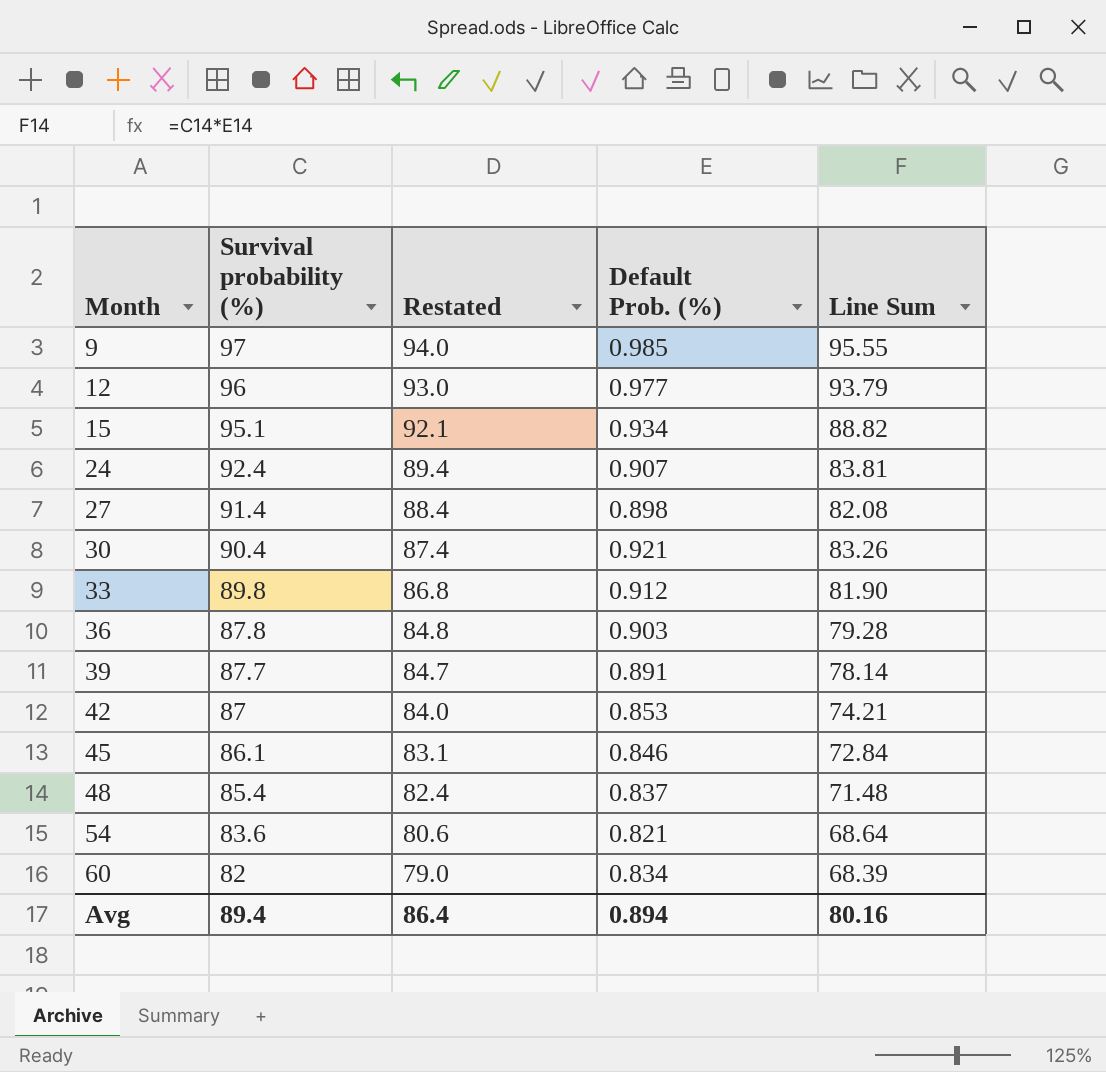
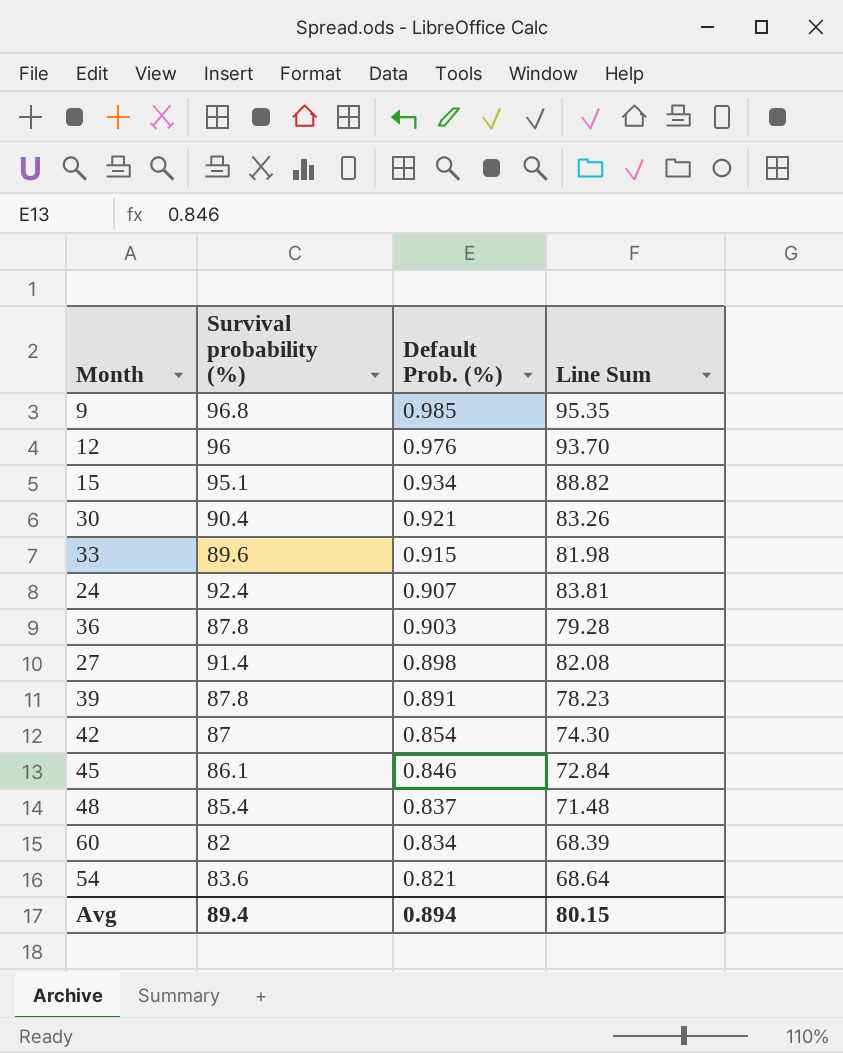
row order: Month ascending -> Default Prob. (%) descending
column Restated | formula: [Survival probability (%)] - 3 -> none
9 | Survival probability (%): 97 -> 96.8
9 | Line Sum: 95.55 -> 95.35
12 | Default Prob. (%): 0.977 -> 0.976
12 | Line Sum: 93.79 -> 93.70
33 | Survival probability (%): 89.8 -> 89.6
33 | Default Prob. (%): 0.912 -> 0.915
33 | Line Sum: 81.90 -> 81.98
39 | Survival probability (%): 87.7 -> 87.8
39 | Line Sum: 78.14 -> 78.23
42 | Default Prob. (%): 0.853 -> 0.854
42 | Line Sum: 74.21 -> 74.30
Avg | Line Sum: 80.16 -> 80.15

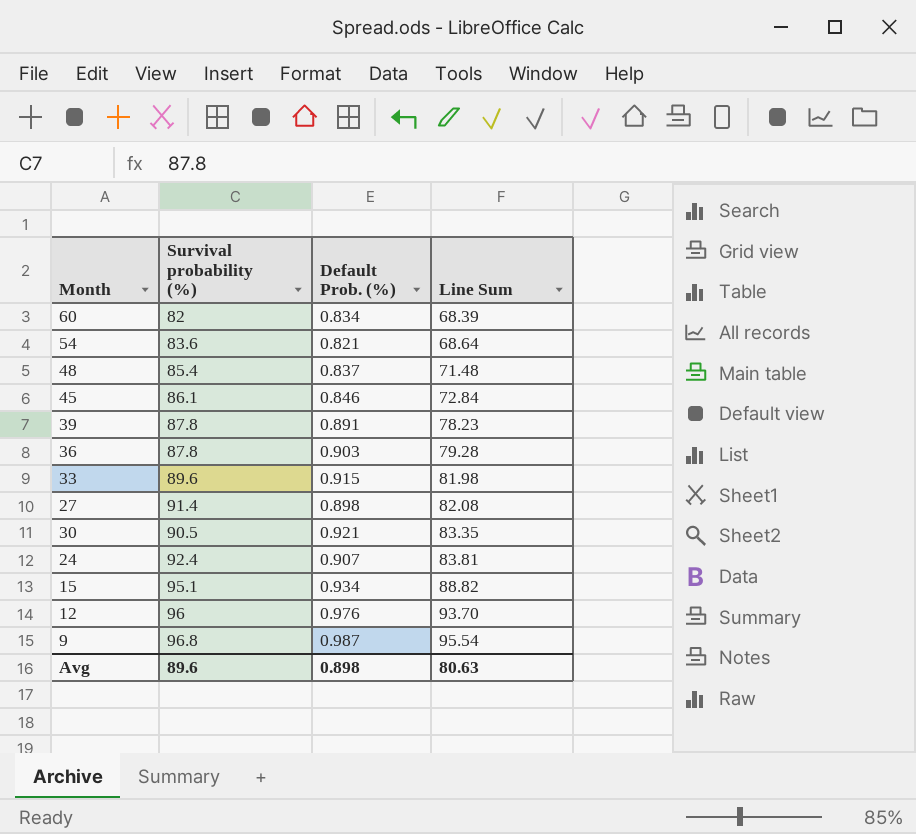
row order: Default Prob. (%) descending -> Line Sum ascending
row 42: 87 | 0.854 | 74.30 -> none
30 | Survival probability (%): 90.4 -> 90.5
30 | Line Sum: 83.26 -> 83.35
9 | Default Prob. (%): 0.985 -> 0.987
9 | Line Sum: 95.35 -> 95.54
Avg | Survival probability (%): 89.4 -> 89.6
Avg | Default Prob. (%): 0.894 -> 0.898
Avg | Line Sum: 80.15 -> 80.63

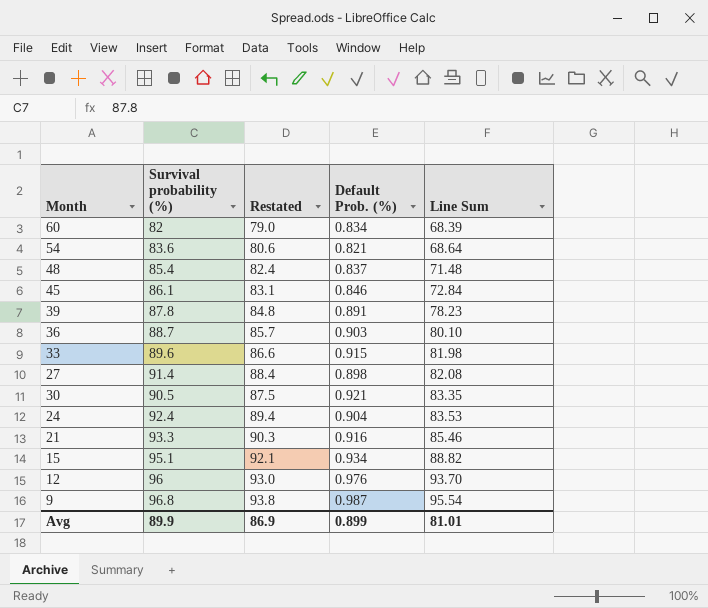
column Restated | formula: none -> [Survival probability (%)] - 3
36 | Survival probability (%): 87.8 -> 88.7
36 | Line Sum: 79.28 -> 80.10
24 | Default Prob. (%): 0.907 -> 0.904
24 | Line Sum: 83.81 -> 83.53
row 21: none -> 93.3 | 90.3 | 0.916 | 85.46
Avg | Survival probability (%): 89.6 -> 89.9
Avg | Default Prob. (%): 0.898 -> 0.899
Avg | Line Sum: 80.63 -> 81.01

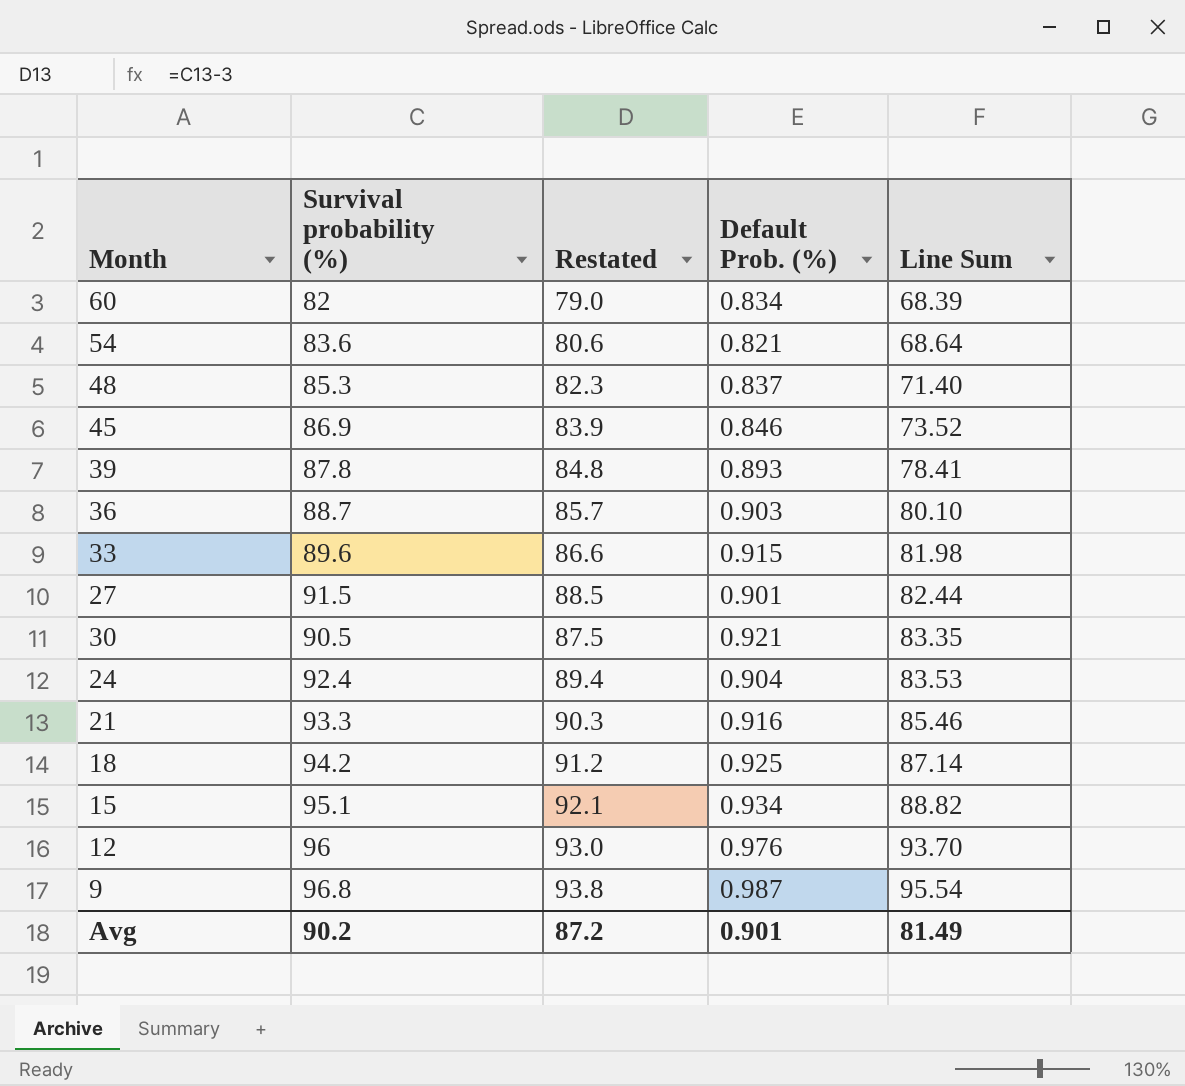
48 | Survival probability (%): 85.4 -> 85.3
48 | Restated: 82.4 -> 82.3
48 | Line Sum: 71.48 -> 71.40
45 | Survival probability (%): 86.1 -> 86.9
45 | Restated: 83.1 -> 83.9
45 | Line Sum: 72.84 -> 73.52
39 | Default Prob. (%): 0.891 -> 0.893
39 | Line Sum: 78.23 -> 78.41
27 | Survival probability (%): 91.4 -> 91.5
27 | Restated: 88.4 -> 88.5
27 | Default Prob. (%): 0.898 -> 0.901
27 | Line Sum: 82.08 -> 82.44
row 18: none -> 94.2 | 91.2 | 0.925 | 87.14
Avg | Survival probability (%): 89.9 -> 90.2
Avg | Restated: 86.9 -> 87.2
Avg | Default Prob. (%): 0.899 -> 0.901
Avg | Line Sum: 81.01 -> 81.49

